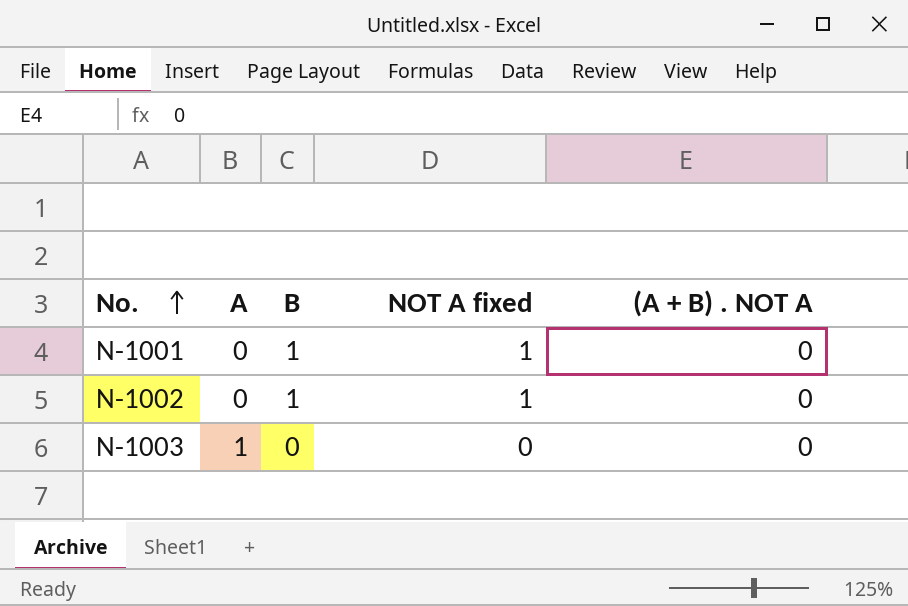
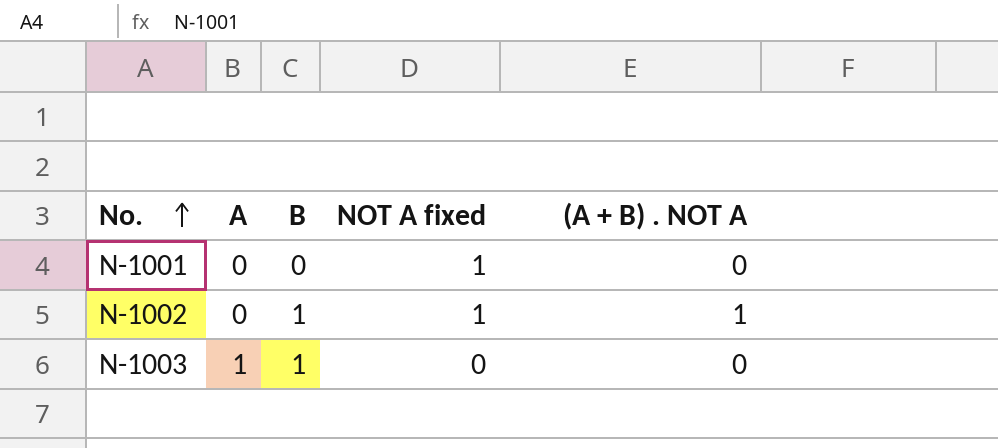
N-1001 | B: 1 -> 0
N-1002 | (A + B) . NOT A: 0 -> 1
N-1003 | B: 0 -> 1

